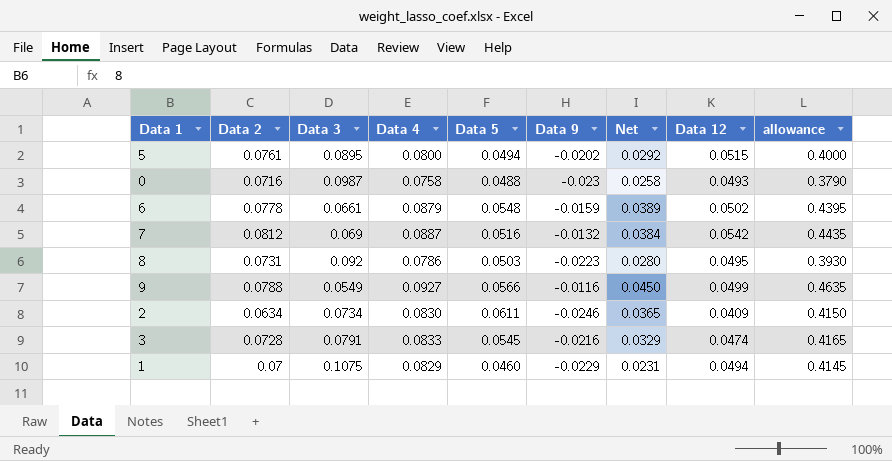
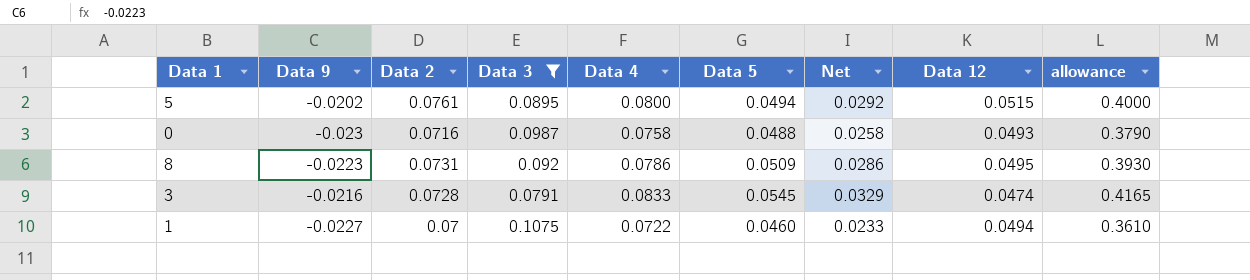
filter: none -> Data 3 >= 0.0791
column Data 9 | position: 6 -> 2
8 | Data 5: 0.0503 -> 0.0509
8 | Net: 0.0280 -> 0.0286
1 | Data 9: -0.0229 -> -0.0227
1 | Data 4: 0.0829 -> 0.0722
1 | Net: 0.0231 -> 0.0233
1 | allowance: 0.4145 -> 0.3610

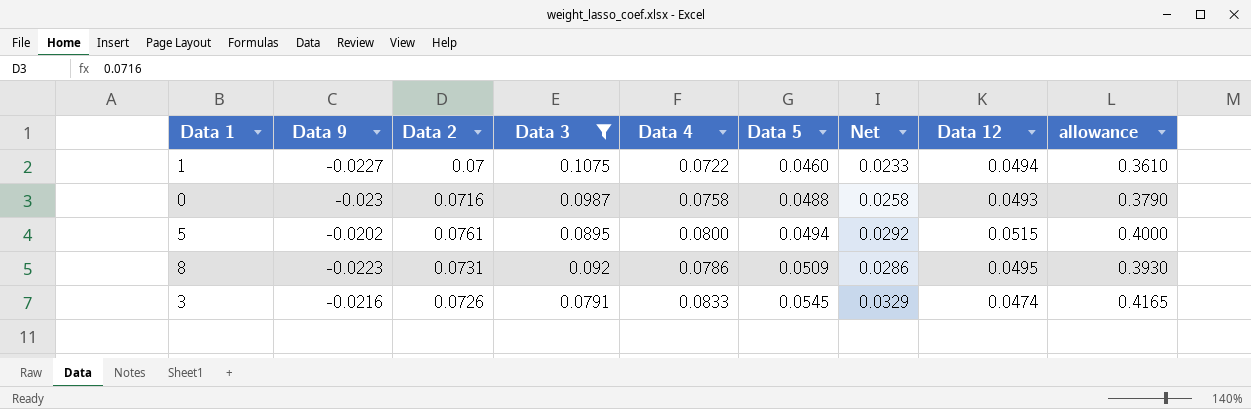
row order: none -> Data 5 ascending
3 | Data 2: 0.0728 -> 0.0726

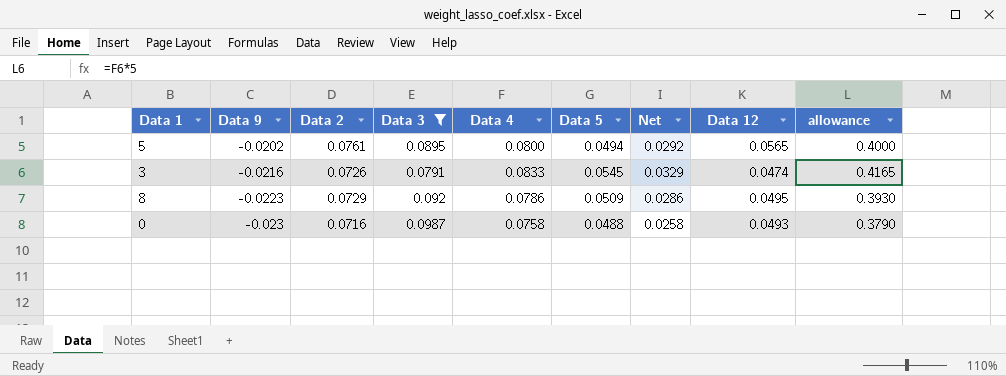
row order: Data 5 ascending -> Data 9 descending
row 1: -0.0227 | 0.07 | 0.1075 | 0.0722 | 0.0460 | 0.0233 | 0.0494 | 0.3610 -> none
5 | Data 12: 0.0515 -> 0.0565
8 | Data 2: 0.0731 -> 0.0729

